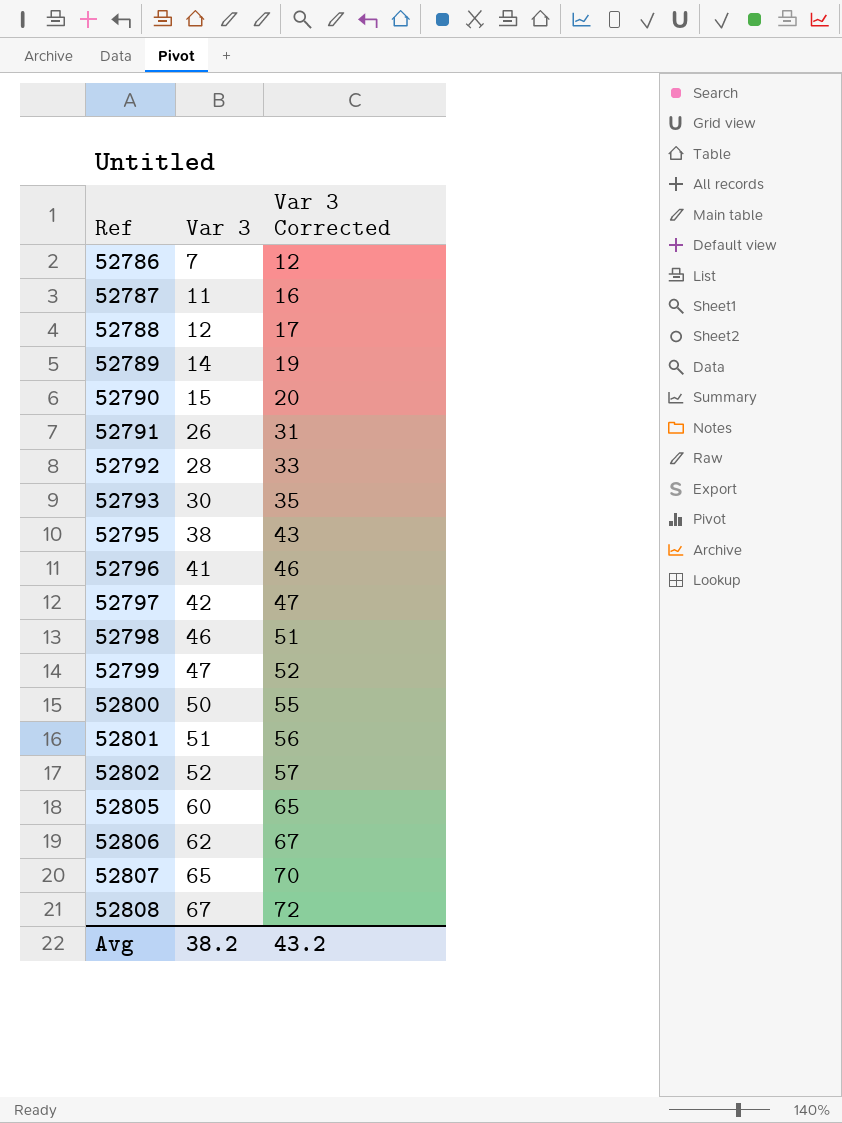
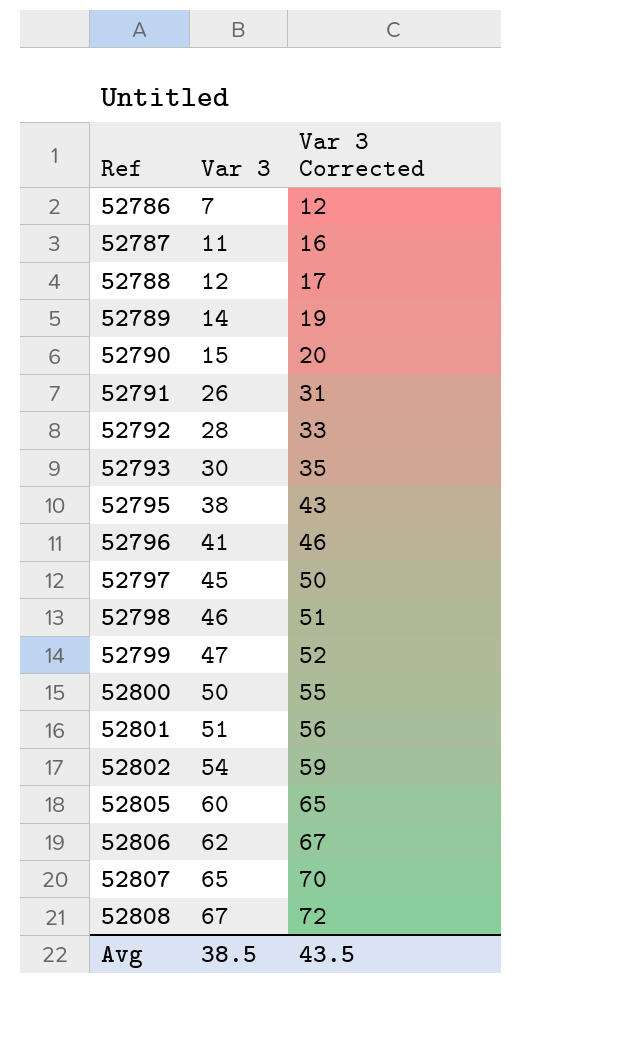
52797 | Var 3: 42 -> 45
52797 | Var 3 Corrected: 47 -> 50
52802 | Var 3: 52 -> 54
52802 | Var 3 Corrected: 57 -> 59
Avg | Var 3: 38.2 -> 38.5
Avg | Var 3 Corrected: 43.2 -> 43.5

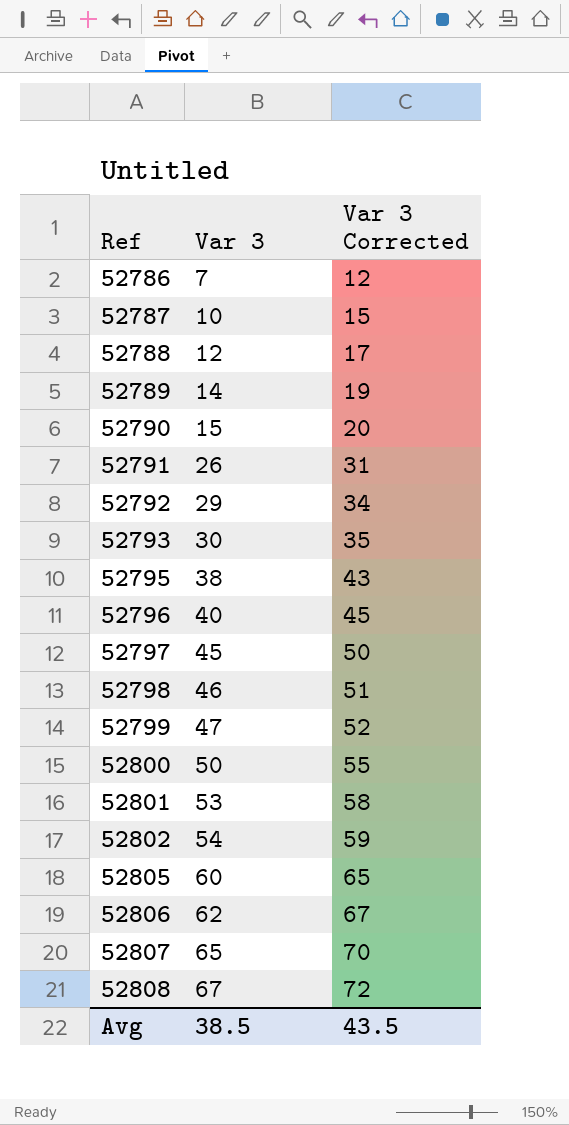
52787 | Var 3: 11 -> 10
52787 | Var 3 Corrected: 16 -> 15
52792 | Var 3: 28 -> 29
52792 | Var 3 Corrected: 33 -> 34
52796 | Var 3: 41 -> 40
52796 | Var 3 Corrected: 46 -> 45
52801 | Var 3: 51 -> 53
52801 | Var 3 Corrected: 56 -> 58

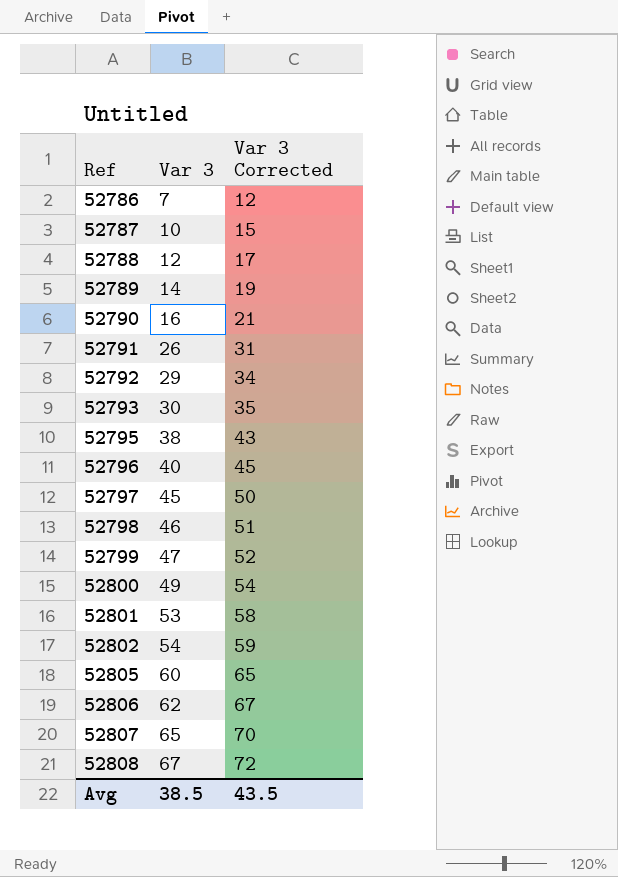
52790 | Var 3: 15 -> 16
52790 | Var 3 Corrected: 20 -> 21
52800 | Var 3: 50 -> 49
52800 | Var 3 Corrected: 55 -> 54

